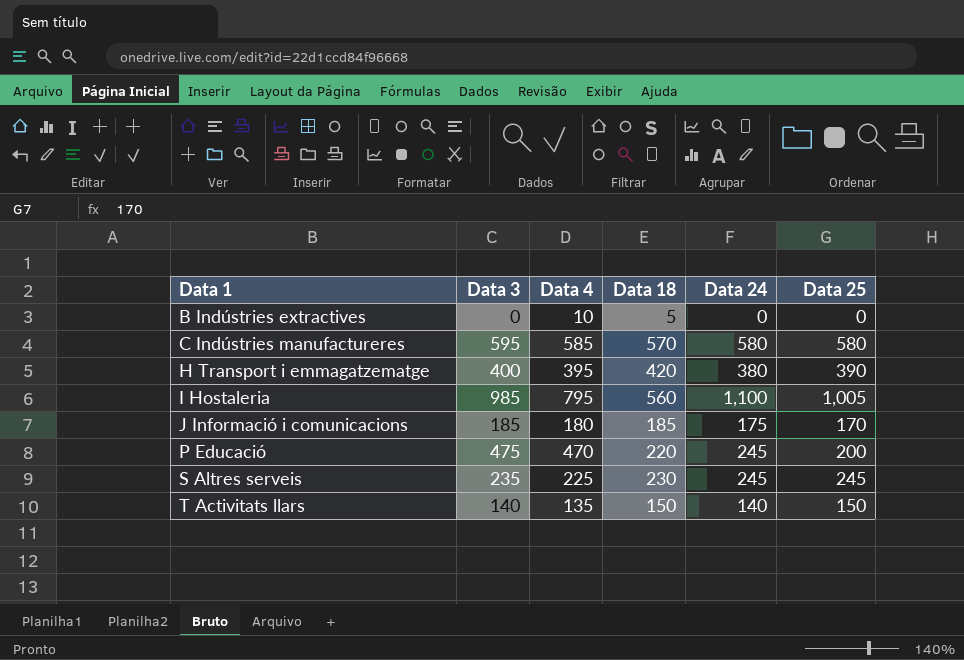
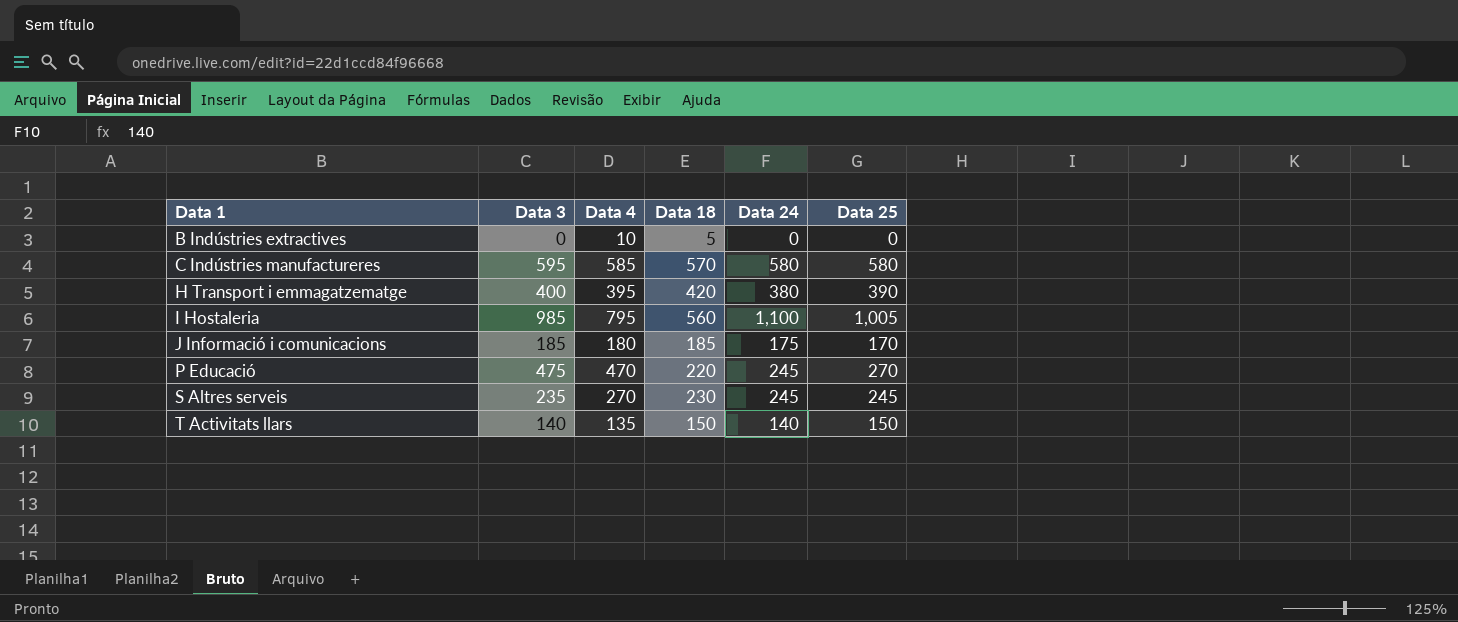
P Educació | Data 25: 200 -> 270
S Altres serveis | Data 4: 225 -> 270

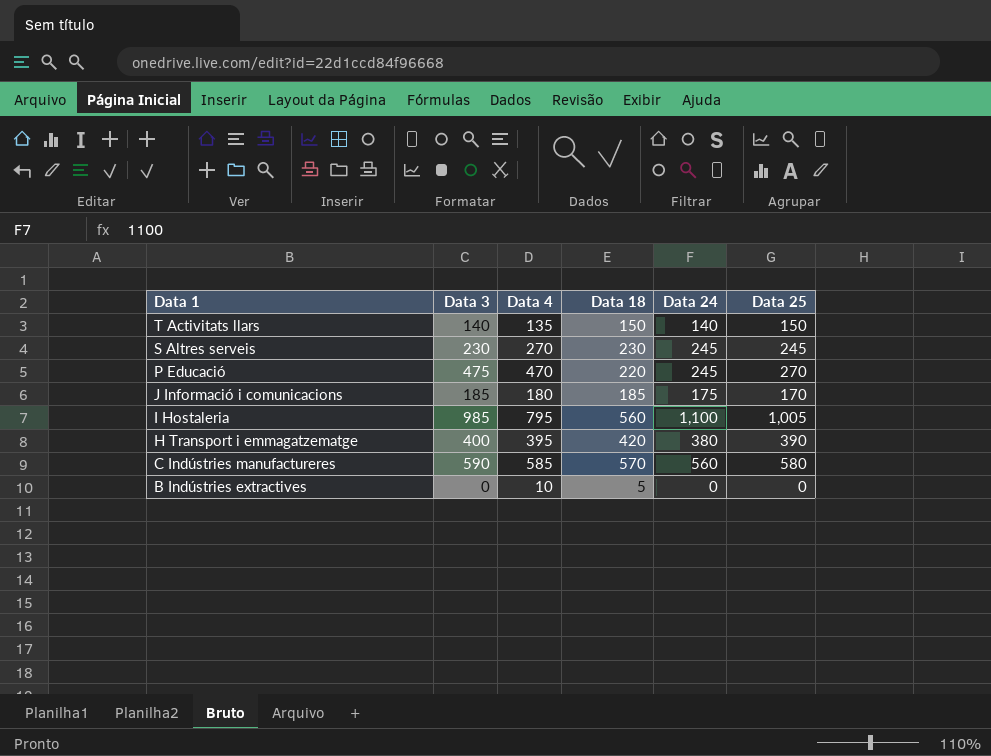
row order: Data 1 ascending -> Data 1 descending
S Altres serveis | Data 3: 235 -> 230
C Indústries manufactureres | Data 3: 595 -> 590
C Indústries manufactureres | Data 24: 580 -> 560

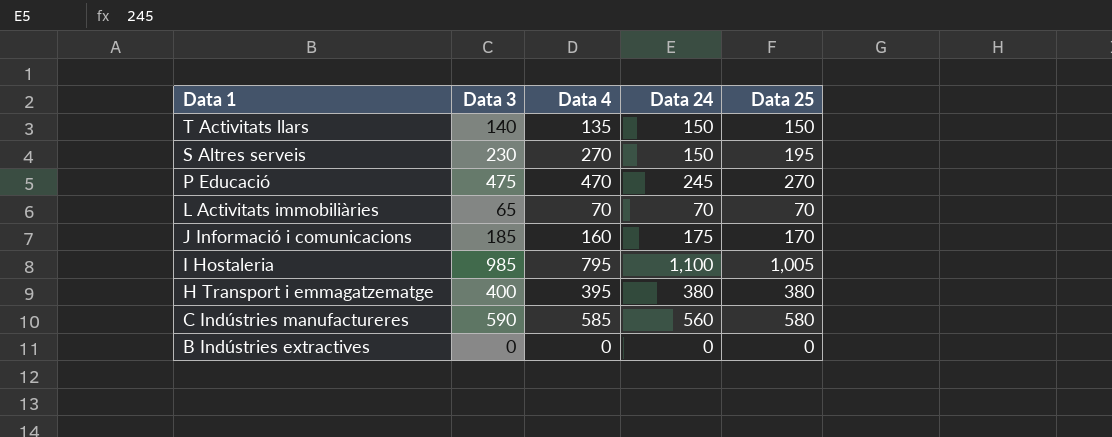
column Data 18 | position: 4 -> none
T Activitats llars | Data 24: 140 -> 150
S Altres serveis | Data 24: 245 -> 150
S Altres serveis | Data 25: 245 -> 195
row L Activitats immobiliàries: none -> 65 | 70 | 70 | 70
J Informació i comunicacions | Data 4: 180 -> 160
H Transport i emmagatzematge | Data 25: 390 -> 380
B Indústries extractives | Data 4: 10 -> 0

